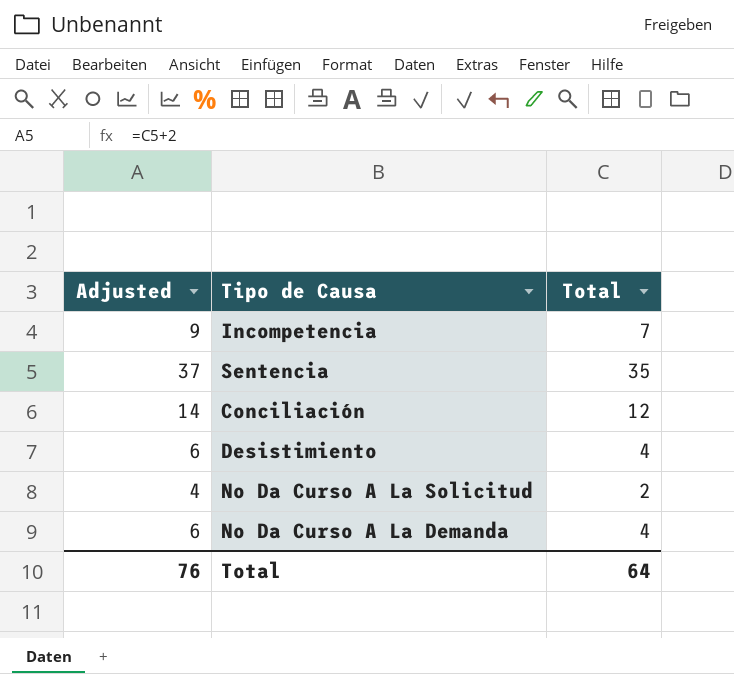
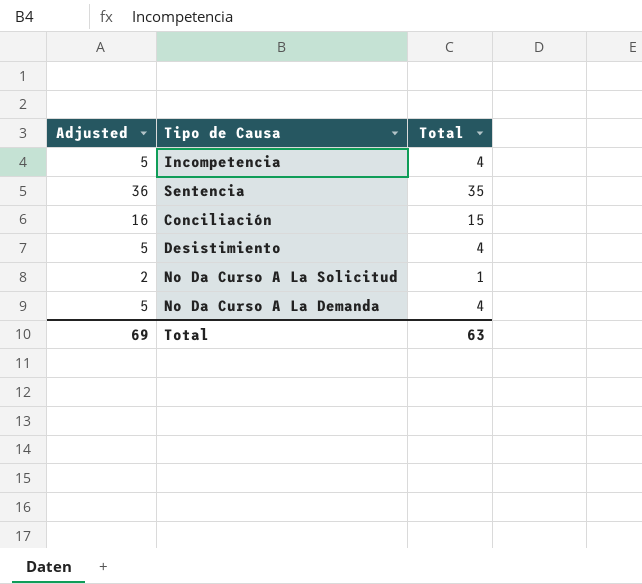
column Adjusted | formula: [Total] + 2 -> [Total] + 1
Incompetencia | Total: 7 -> 4
Conciliación | Total: 12 -> 15
No Da Curso A La Solicitud | Total: 2 -> 1
Total | Adjusted: 76 -> 69
Total | Total: 64 -> 63

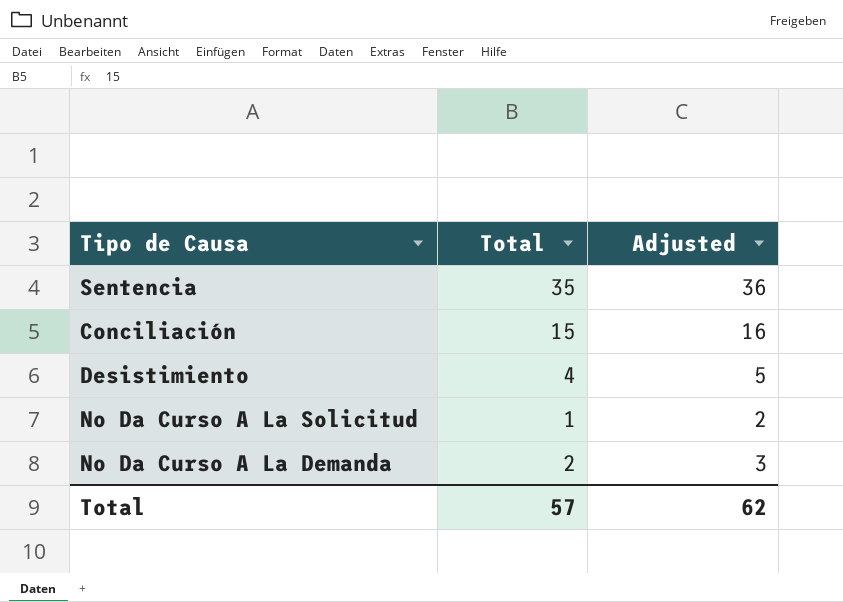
column Adjusted | position: 1 -> 3
row Incompetencia: 5 | 4 -> none
No Da Curso A La Demanda | Total: 4 -> 2
No Da Curso A La Demanda | Adjusted: 5 -> 3
Total | Total: 63 -> 57
Total | Adjusted: 69 -> 62

